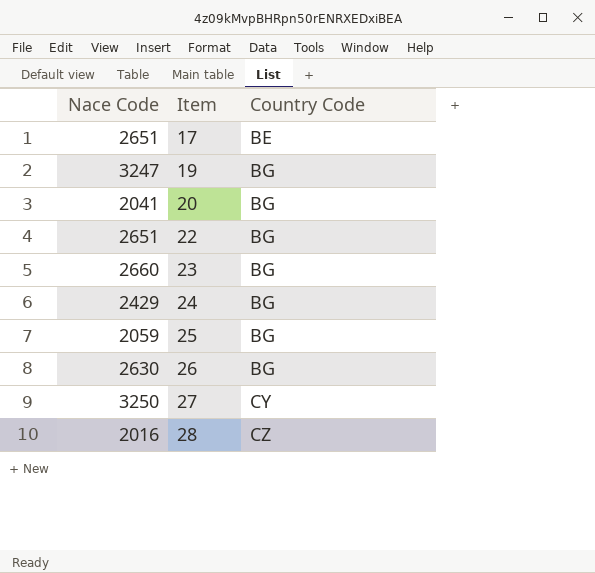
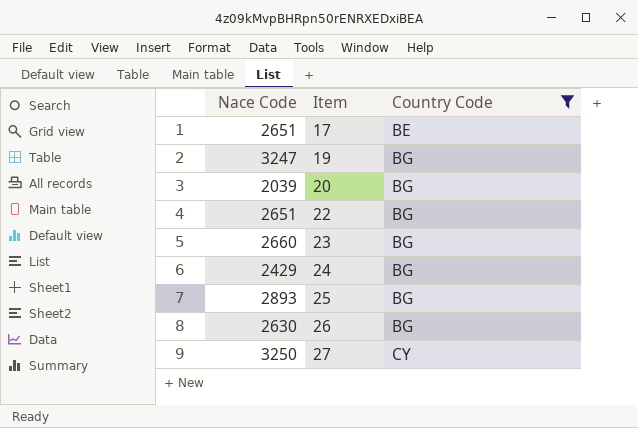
filter: none -> Country Code != CZ
20 | Nace Code: 2041 -> 2039
25 | Nace Code: 2059 -> 2893

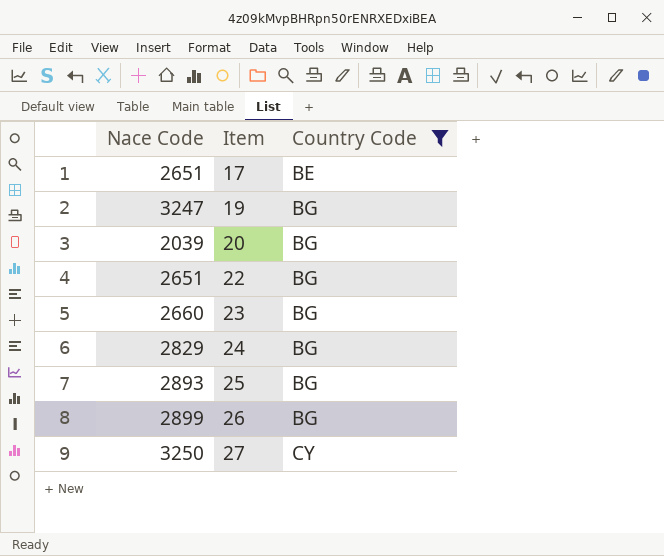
24 | Nace Code: 2429 -> 2829
26 | Nace Code: 2630 -> 2899

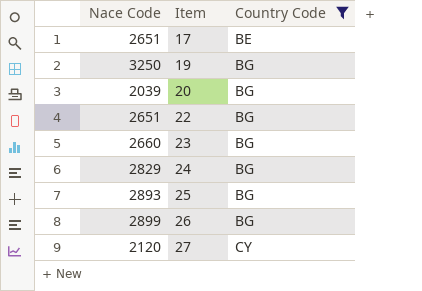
19 | Nace Code: 3247 -> 3250
27 | Nace Code: 3250 -> 2120

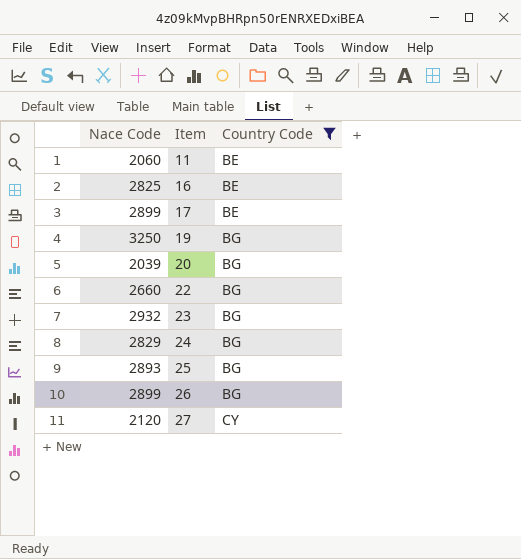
row 11: none -> 2060 | BE
row 16: none -> 2825 | BE
17 | Nace Code: 2651 -> 2899
22 | Nace Code: 2651 -> 2660
23 | Nace Code: 2660 -> 2932

